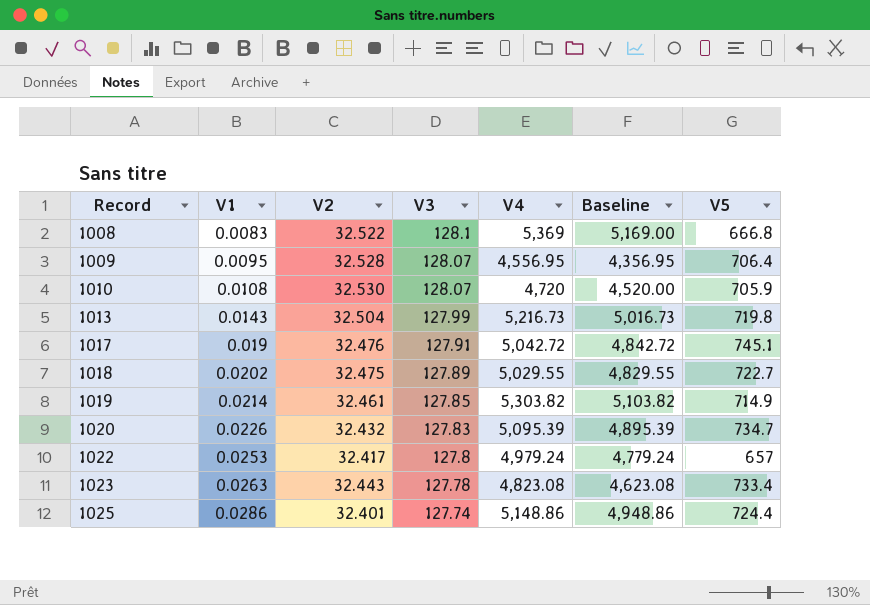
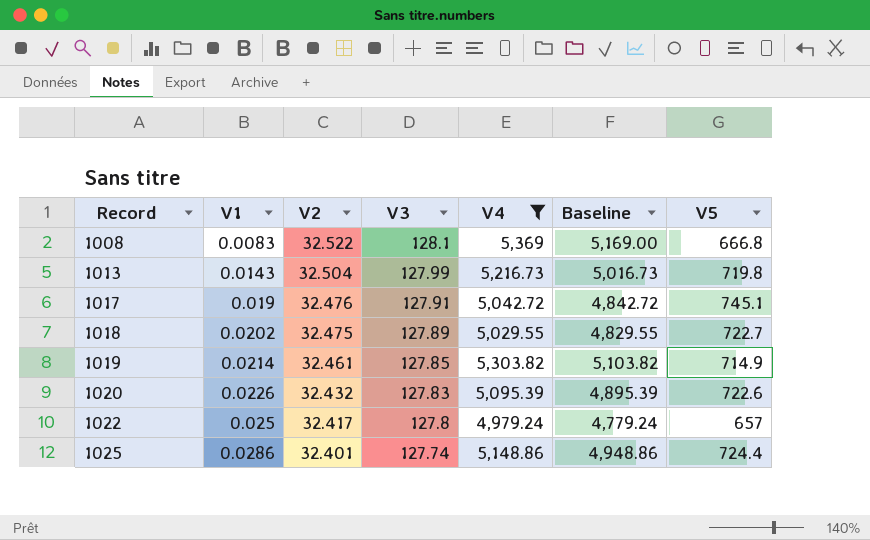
filter: none -> V4 >= 4,979.24
1020 | V5: 734.7 -> 722.6
1022 | V1: 0.0253 -> 0.025

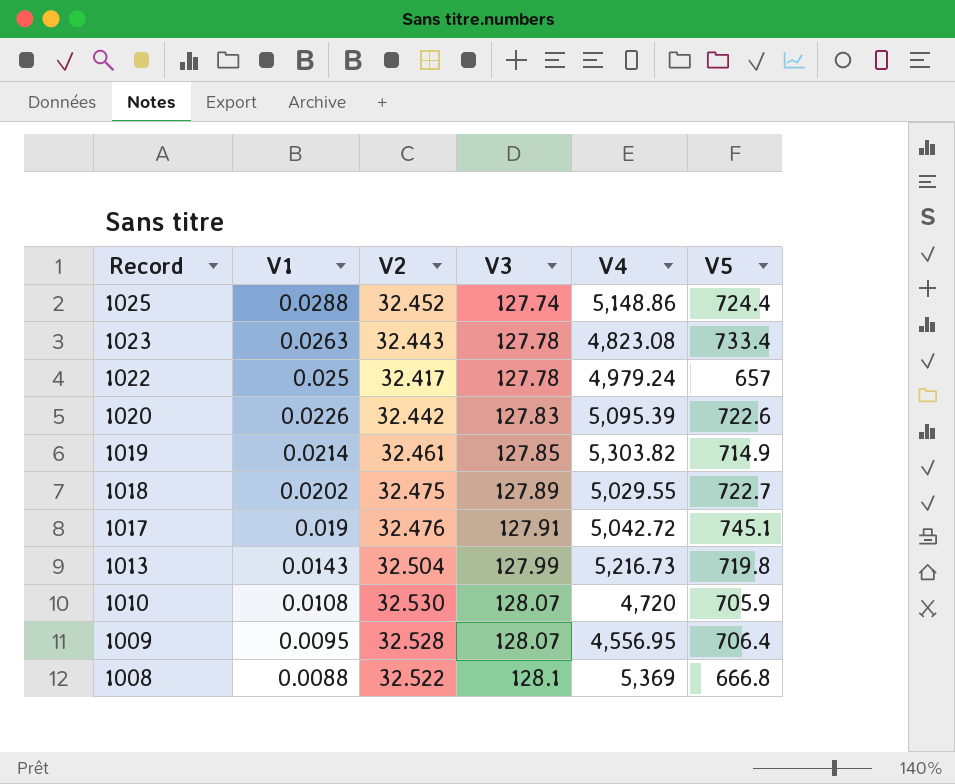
filter: V4 >= 4,979.24 -> none
row order: Record ascending -> Record descending
column Baseline | formula: [V4] - 200 -> none
1025 | V1: 0.0286 -> 0.0288
1025 | V2: 32.401 -> 32.452
1022 | V3: 127.8 -> 127.78
1020 | V2: 32.432 -> 32.442
1008 | V1: 0.0083 -> 0.0088

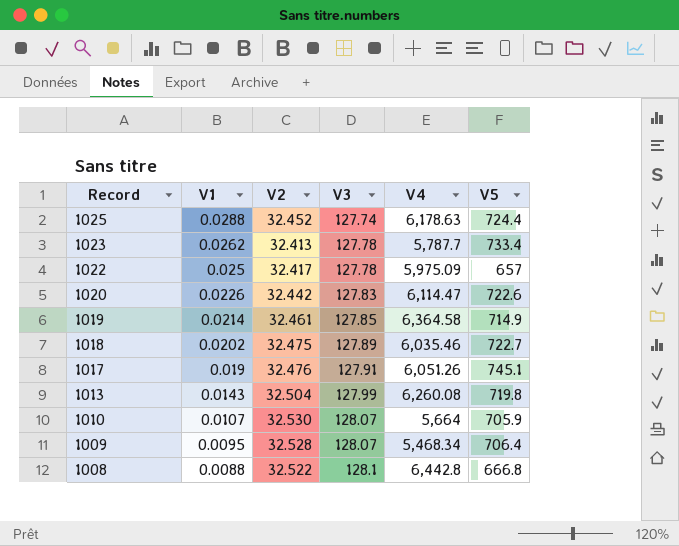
1025 | V4: 5,148.86 -> 6,178.63
1023 | V1: 0.0263 -> 0.0262
1023 | V2: 32.443 -> 32.413
1023 | V4: 4,823.08 -> 5,787.7
1022 | V4: 4,979.24 -> 5,975.09
1020 | V4: 5,095.39 -> 6,114.47
1019 | V4: 5,303.82 -> 6,364.58
1018 | V4: 5,029.55 -> 6,035.46
1017 | V4: 5,042.72 -> 6,051.26
1013 | V4: 5,216.73 -> 6,260.08
1010 | V1: 0.0108 -> 0.0107
1010 | V4: 4,720 -> 5,664
1009 | V4: 4,556.95 -> 5,468.34
1008 | V4: 5,369 -> 6,442.8

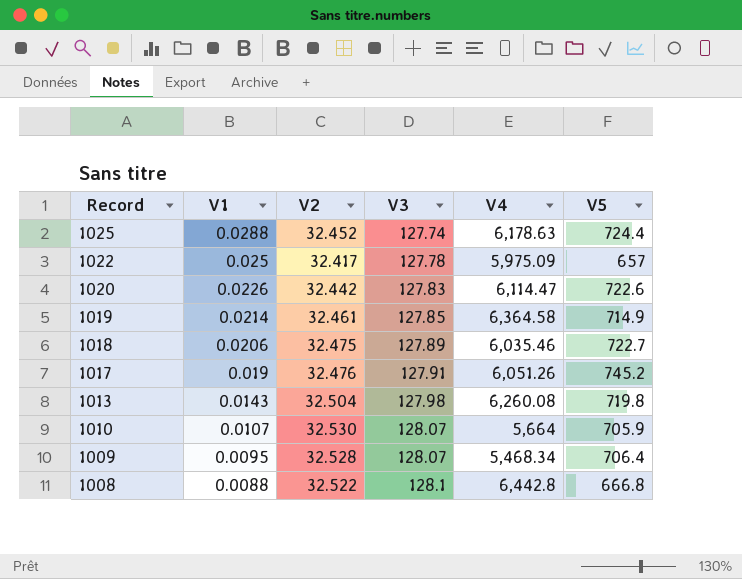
row 1023: 0.0262 | 32.413 | 127.78 | 5,787.7 | 733.4 -> none
1018 | V1: 0.0202 -> 0.0206
1017 | V5: 745.1 -> 745.2
1013 | V3: 127.99 -> 127.98

